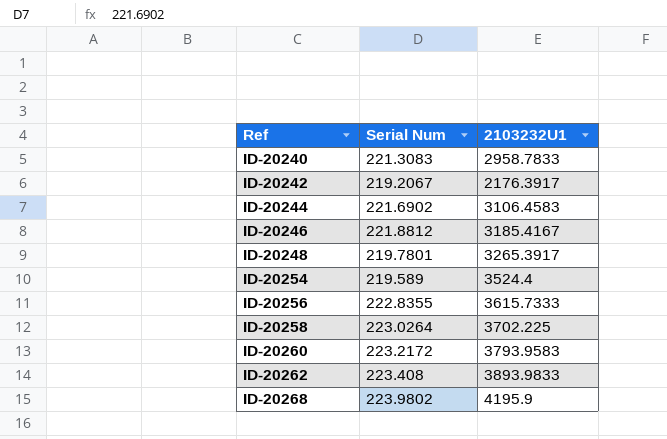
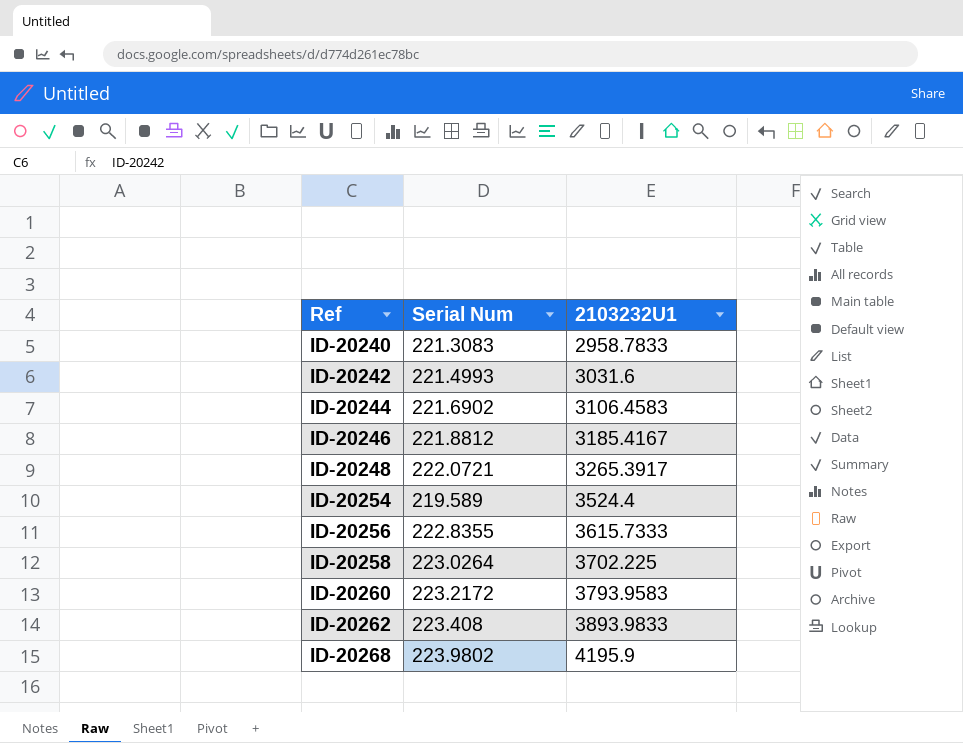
ID-20242 | Serial Num: 219.2067 -> 221.4993
ID-20242 | 2103232U1: 2176.3917 -> 3031.6
ID-20248 | Serial Num: 219.7801 -> 222.0721

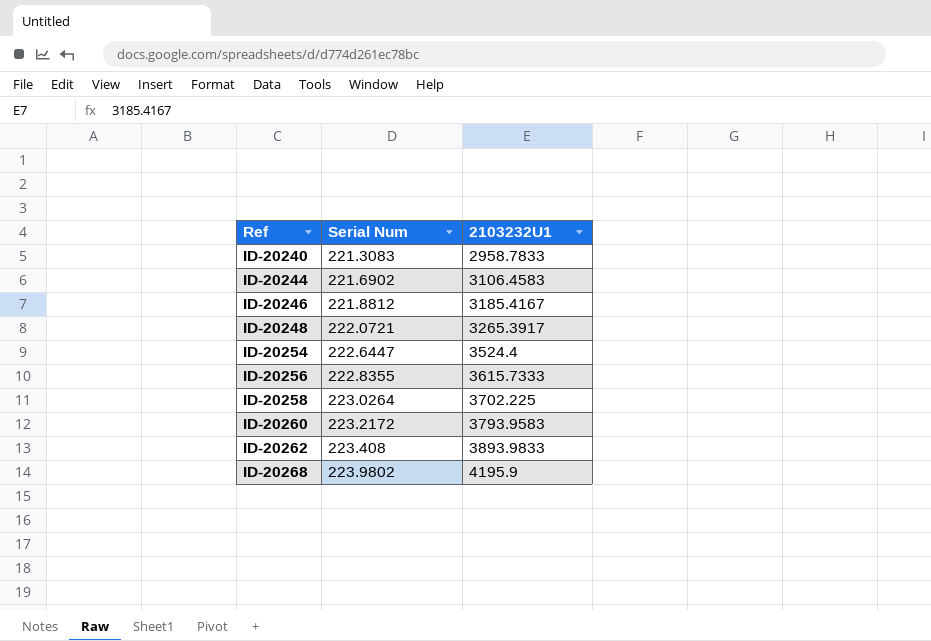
row ID-20242: 221.4993 | 3031.6 -> none
ID-20254 | Serial Num: 219.589 -> 222.6447

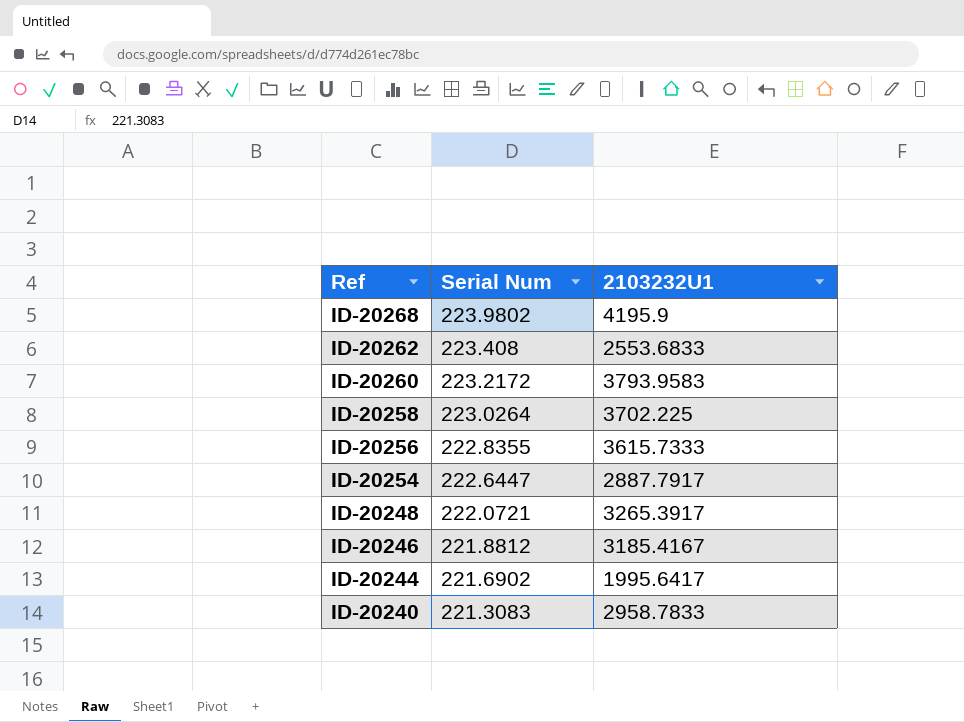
row order: Ref ascending -> Ref descending
ID-20262 | 2103232U1: 3893.9833 -> 2553.6833
ID-20254 | 2103232U1: 3524.4 -> 2887.7917
ID-20244 | 2103232U1: 3106.4583 -> 1995.6417

